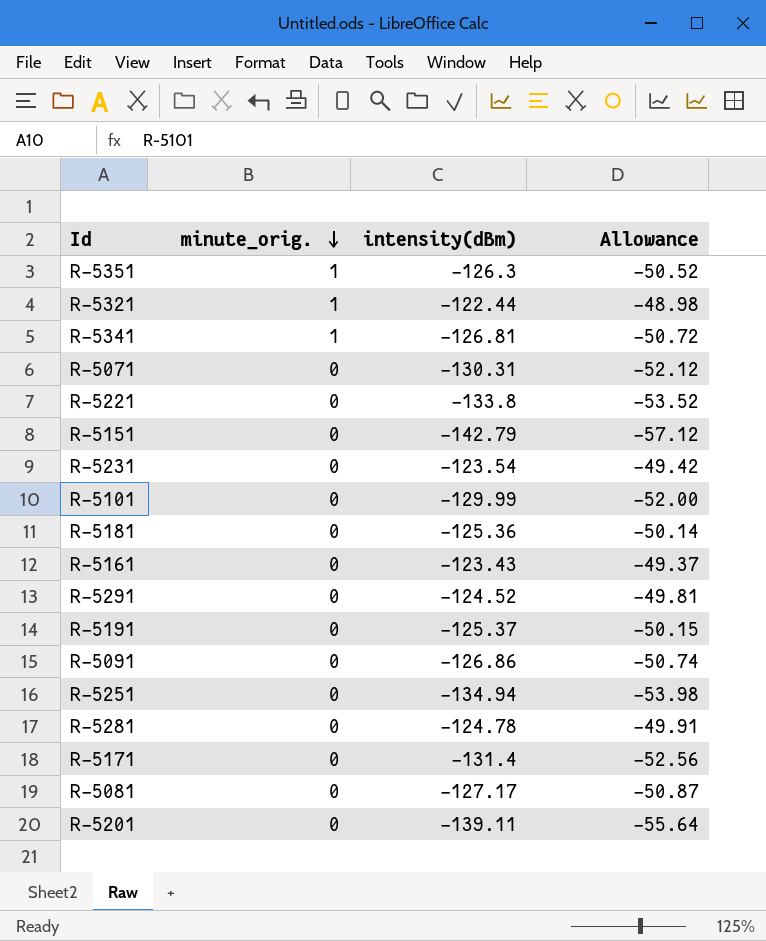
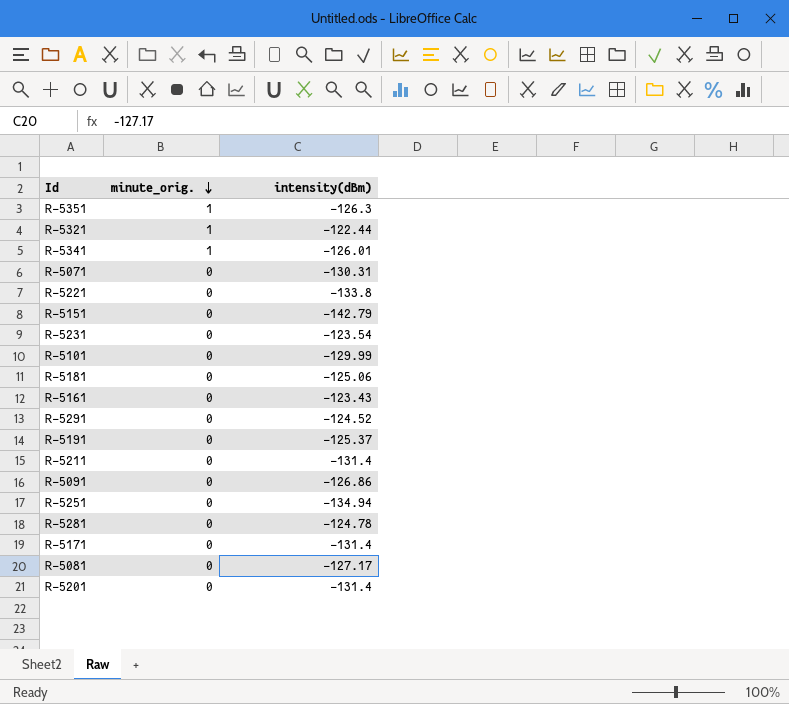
column Allowance | formula: [intensity(dBm)] * 0.4 -> none
R-5341 | intensity(dBm): -126.81 -> -126.01
R-5181 | intensity(dBm): -125.36 -> -125.06
row R-5211: none -> 0 | -131.4
R-5201 | intensity(dBm): -139.11 -> -131.4

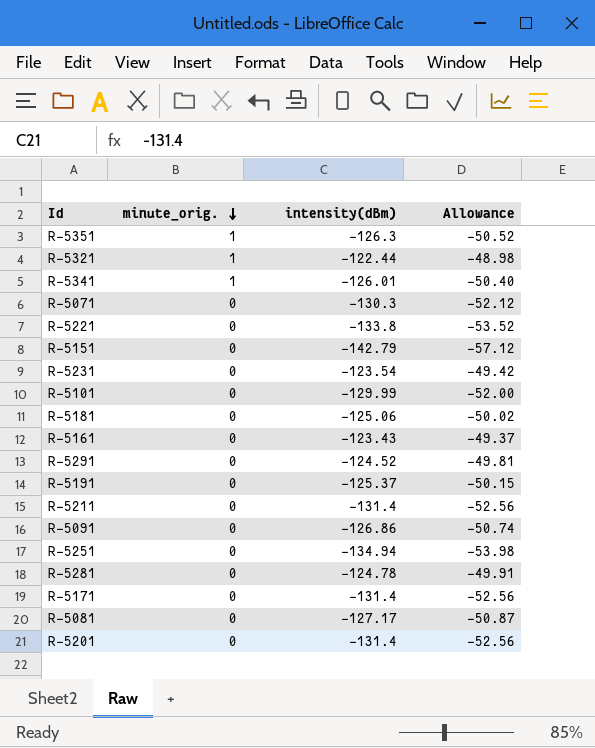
column Allowance | formula: none -> [intensity(dBm)] * 0.4
R-5071 | intensity(dBm): -130.31 -> -130.3

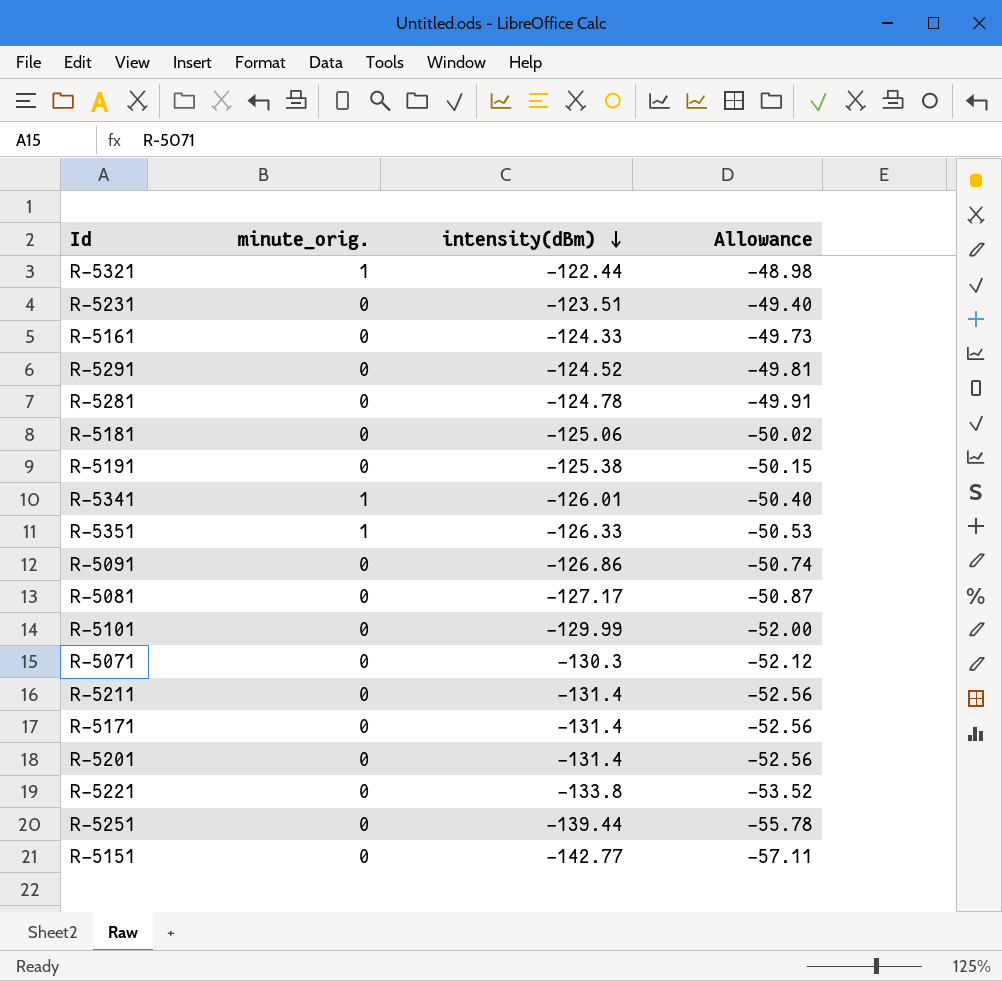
row order: minute_orig. descending -> intensity(dBm) descending
R-5231 | intensity(dBm): -123.54 -> -123.51
R-5231 | Allowance: -49.42 -> -49.40
R-5161 | intensity(dBm): -123.43 -> -124.33
R-5161 | Allowance: -49.37 -> -49.73
R-5191 | intensity(dBm): -125.37 -> -125.38
R-5351 | intensity(dBm): -126.3 -> -126.33
R-5351 | Allowance: -50.52 -> -50.53
R-5251 | intensity(dBm): -134.94 -> -139.44
R-5251 | Allowance: -53.98 -> -55.78
R-5151 | intensity(dBm): -142.79 -> -142.77
R-5151 | Allowance: -57.12 -> -57.11

